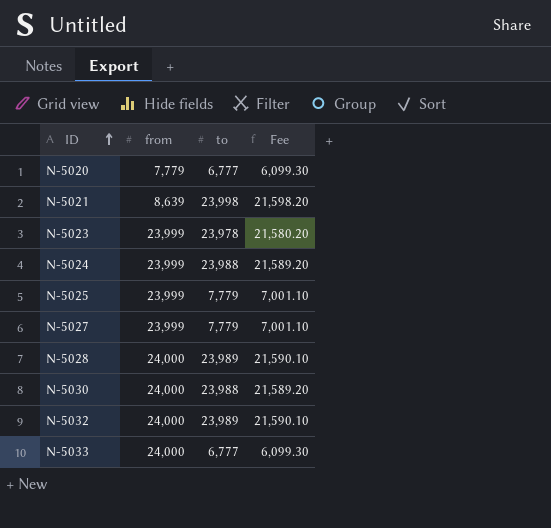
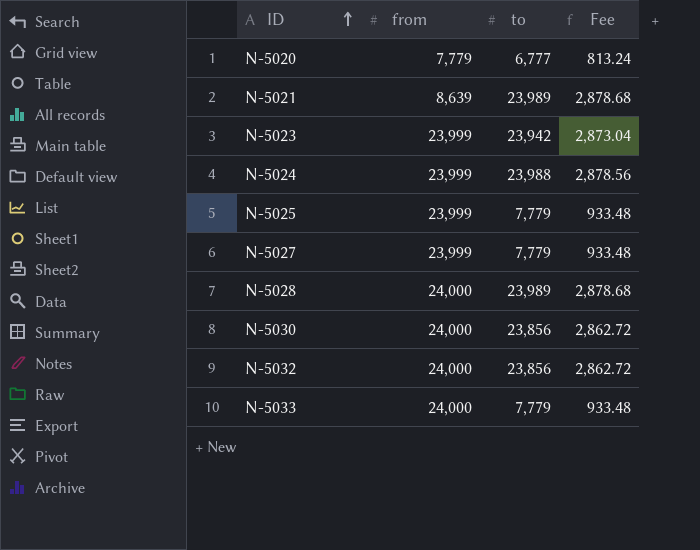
column Fee | formula: [to] * 0.9 -> [to] * 0.12
N-5021 | to: 23,998 -> 23,989
N-5023 | to: 23,978 -> 23,942
N-5030 | to: 23,988 -> 23,856
N-5032 | to: 23,989 -> 23,856
N-5033 | to: 6,777 -> 7,779

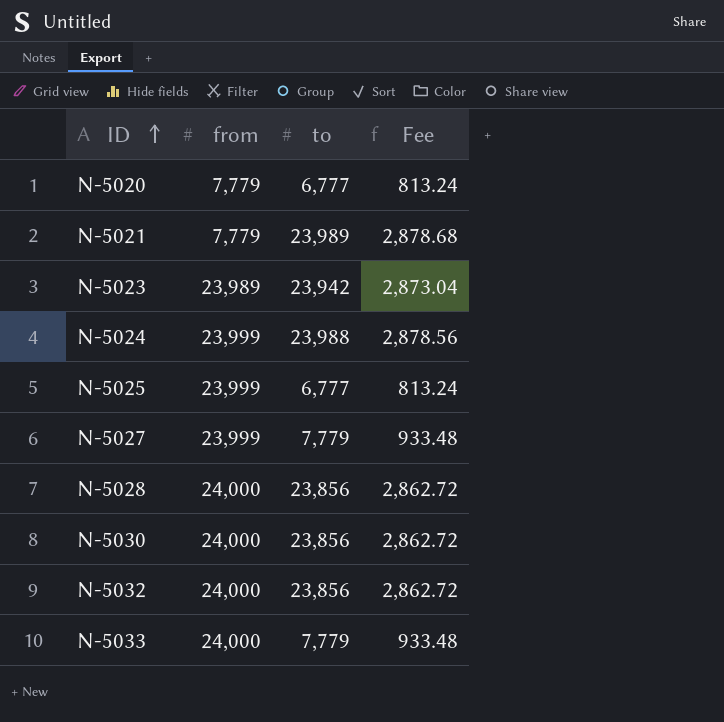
N-5021 | from: 8,639 -> 7,779
N-5023 | from: 23,999 -> 23,989
N-5025 | to: 7,779 -> 6,777
N-5025 | Fee: 933.48 -> 813.24
N-5028 | to: 23,989 -> 23,856
N-5028 | Fee: 2,878.68 -> 2,862.72

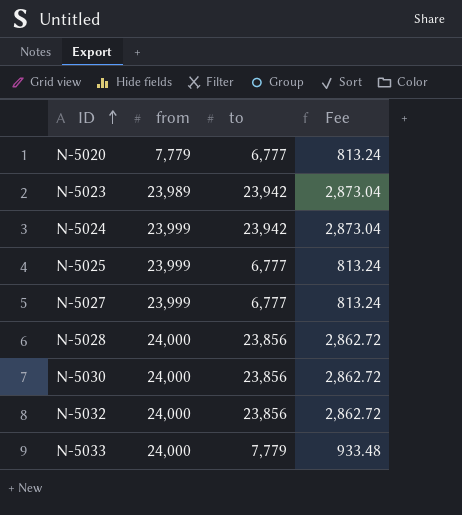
row N-5021: 7,779 | 23,989 | 2,878.68 -> none
N-5024 | to: 23,988 -> 23,942
N-5024 | Fee: 2,878.56 -> 2,873.04
N-5027 | to: 7,779 -> 6,777
N-5027 | Fee: 933.48 -> 813.24

